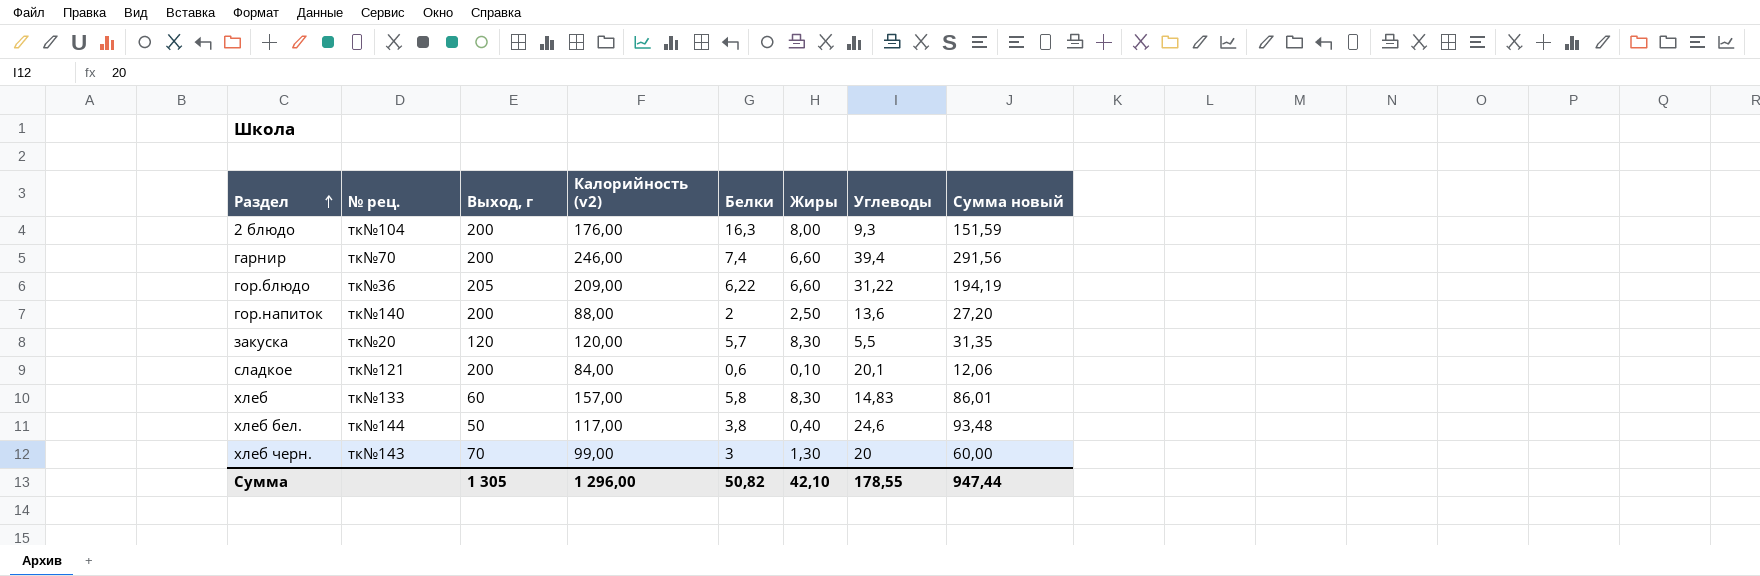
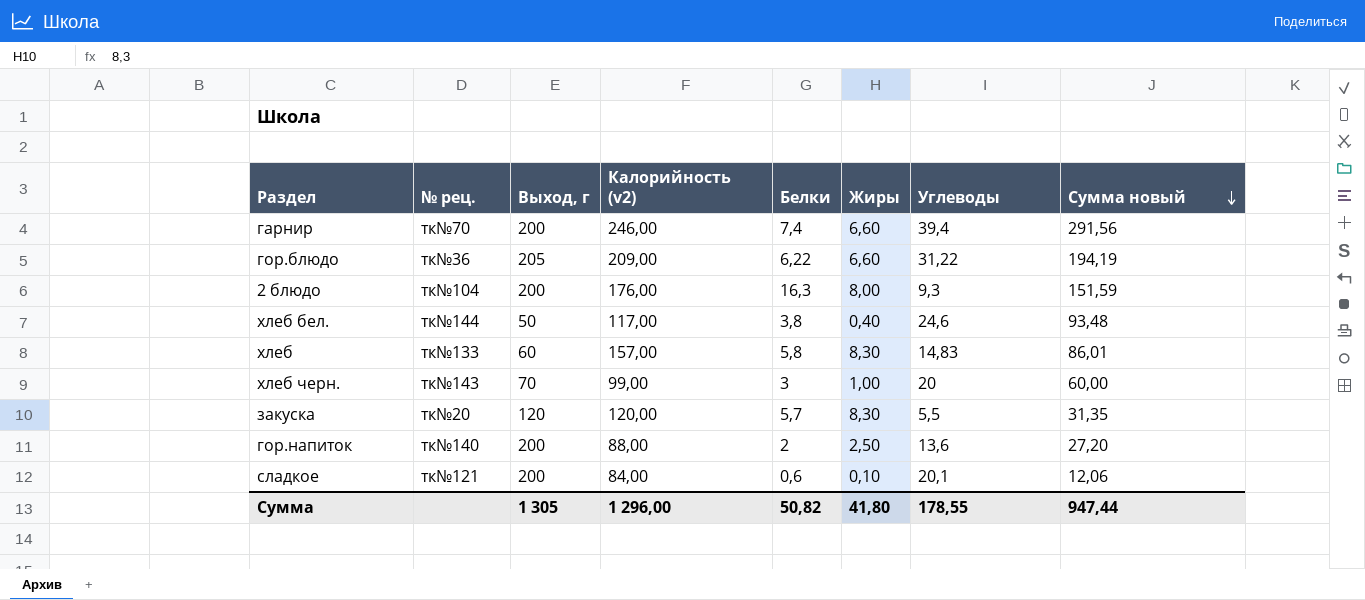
row order: Раздел ascending -> Сумма новый descending
хлеб черн. | Жиры: 1,30 -> 1,00
Сумма | Жиры: 42,10 -> 41,80

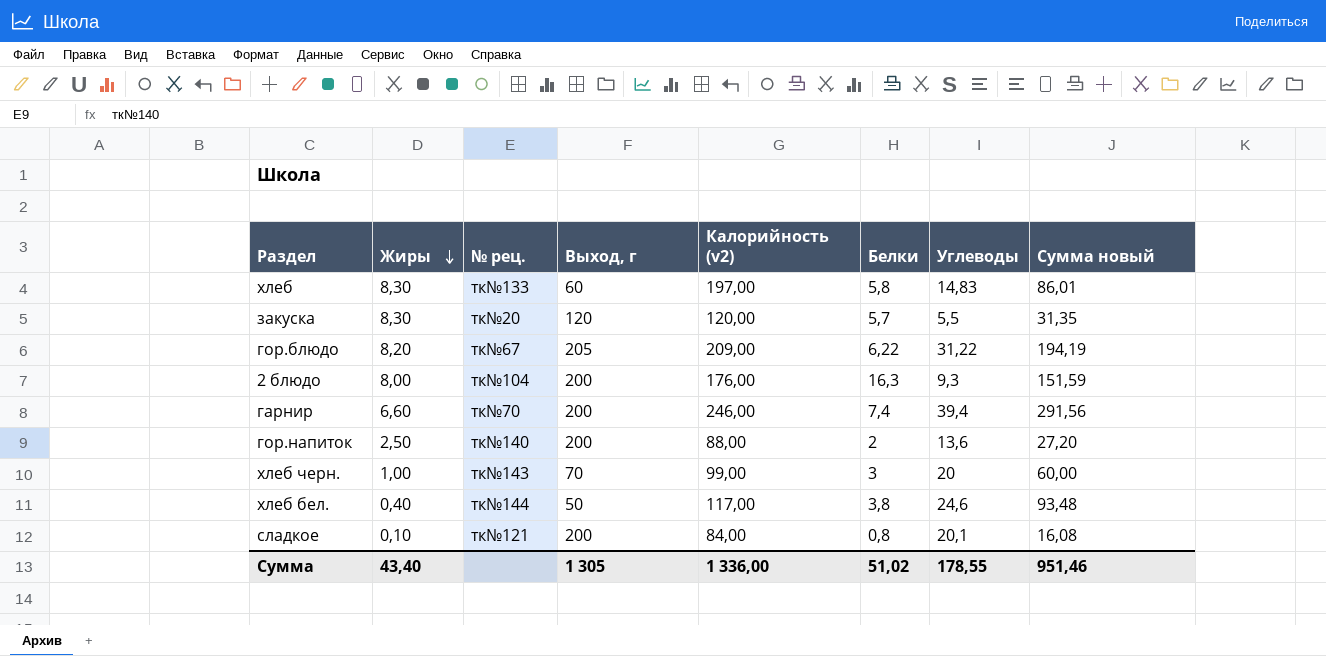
row order: Сумма новый descending -> Жиры descending
column Жиры | position: 6 -> 2
хлеб | Калорийность (v2): 157,00 -> 197,00
гор.блюдо | Жиры: 6,60 -> 8,20
гор.блюдо | № рец.: тк№36 -> тк№67
сладкое | Белки: 0,6 -> 0,8
сладкое | Сумма новый: 12,06 -> 16,08
Сумма | Жиры: 41,80 -> 43,40
Сумма | Калорийность (v2): 1 296,00 -> 1 336,00
Сумма | Белки: 50,82 -> 51,02
Сумма | Сумма новый: 947,44 -> 951,46

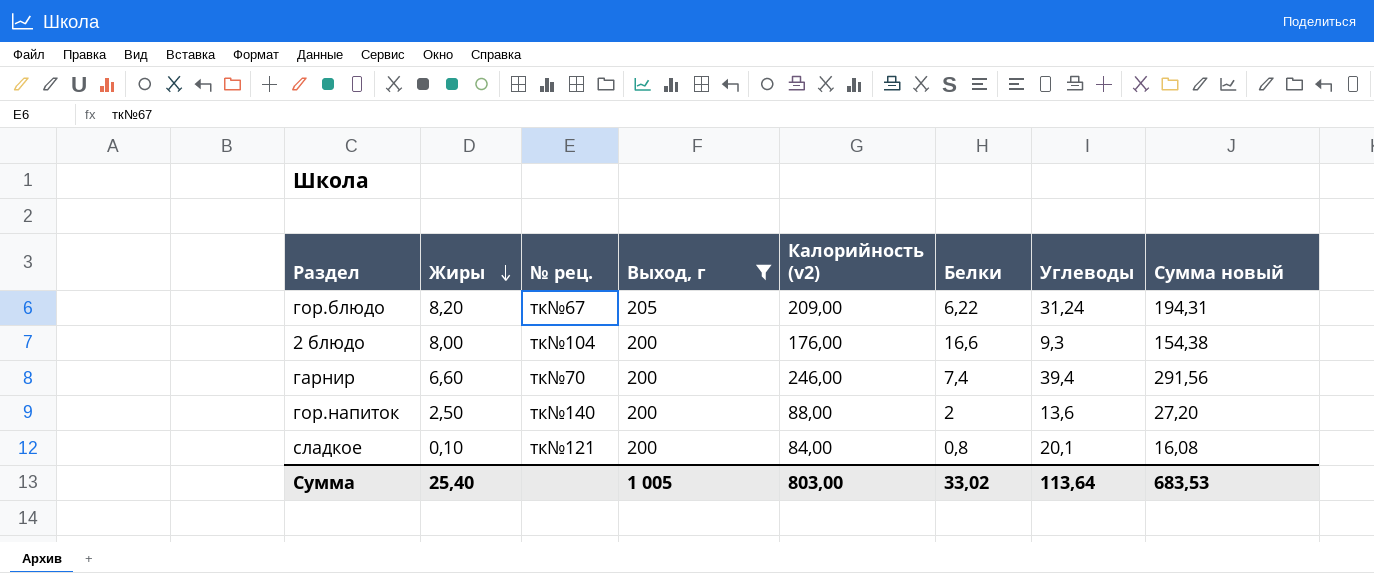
filter: none -> Выход, г >= 200
гор.блюдо | Углеводы: 31,22 -> 31,24
гор.блюдо | Сумма новый: 194,19 -> 194,31
2 блюдо | Белки: 16,3 -> 16,6
2 блюдо | Сумма новый: 151,59 -> 154,38
Сумма | Жиры: 43,40 -> 25,40
Сумма | Выход, г: 1 305 -> 1 005
Сумма | Калорийность (v2): 1 336,00 -> 803,00
Сумма | Белки: 51,02 -> 33,02
Сумма | Углеводы: 178,55 -> 113,64
Сумма | Сумма новый: 951,46 -> 683,53

